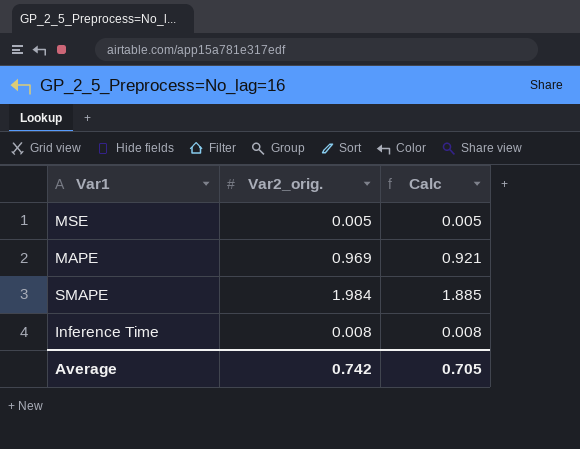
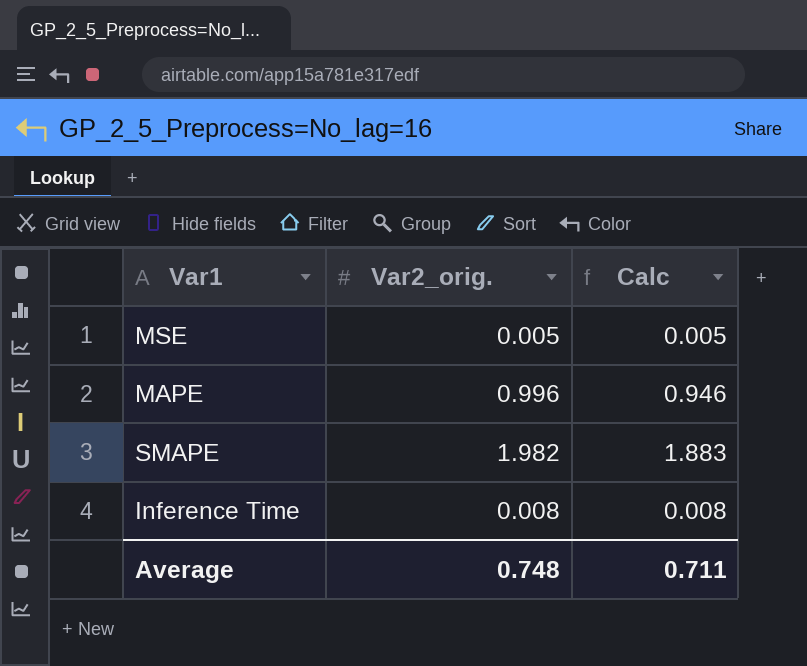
MAPE | Var2_orig.: 0.969 -> 0.996
MAPE | Calc: 0.921 -> 0.946
SMAPE | Var2_orig.: 1.984 -> 1.982
SMAPE | Calc: 1.885 -> 1.883
Average | Var2_orig.: 0.742 -> 0.748
Average | Calc: 0.705 -> 0.711

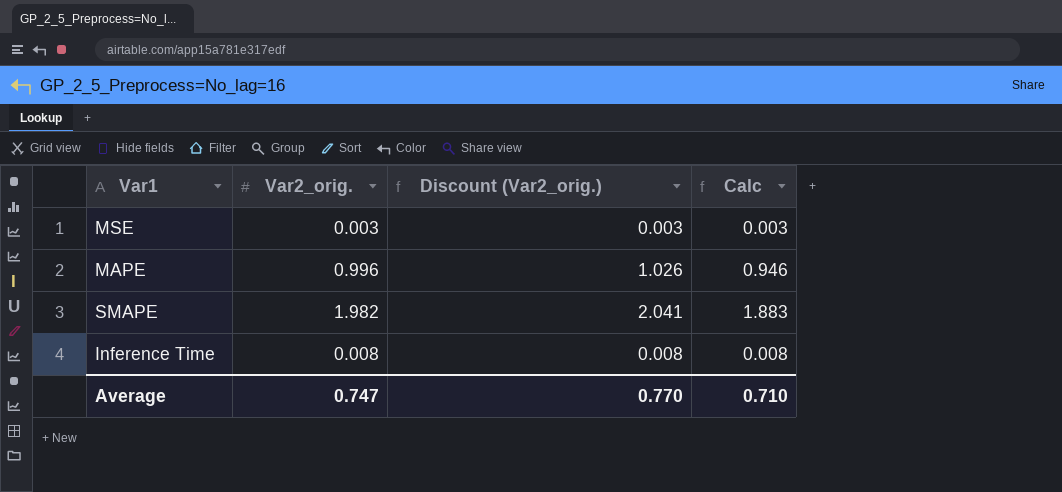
column Discount (Var2_orig.) | formula: none -> [Var2_orig.] * 1.03
MSE | Var2_orig.: 0.005 -> 0.003
MSE | Calc: 0.005 -> 0.003
Average | Var2_orig.: 0.748 -> 0.747
Average | Calc: 0.711 -> 0.710

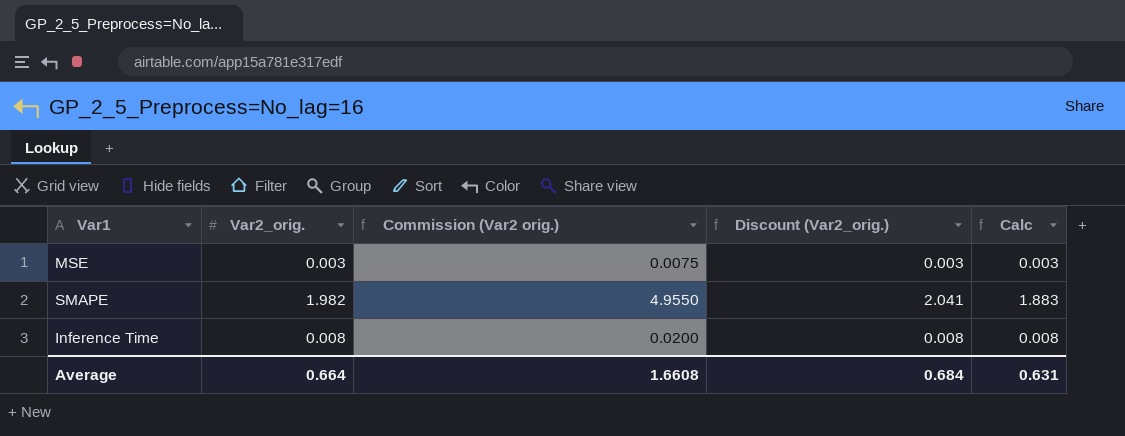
column Commission (Var2 orig.) | formula: none -> [Var2_orig.] * 2.5
row MAPE: 0.996 | 1.026 | 0.946 -> none
Average | Var2_orig.: 0.747 -> 0.664
Average | Discount (Var2_orig.): 0.770 -> 0.684
Average | Calc: 0.710 -> 0.631

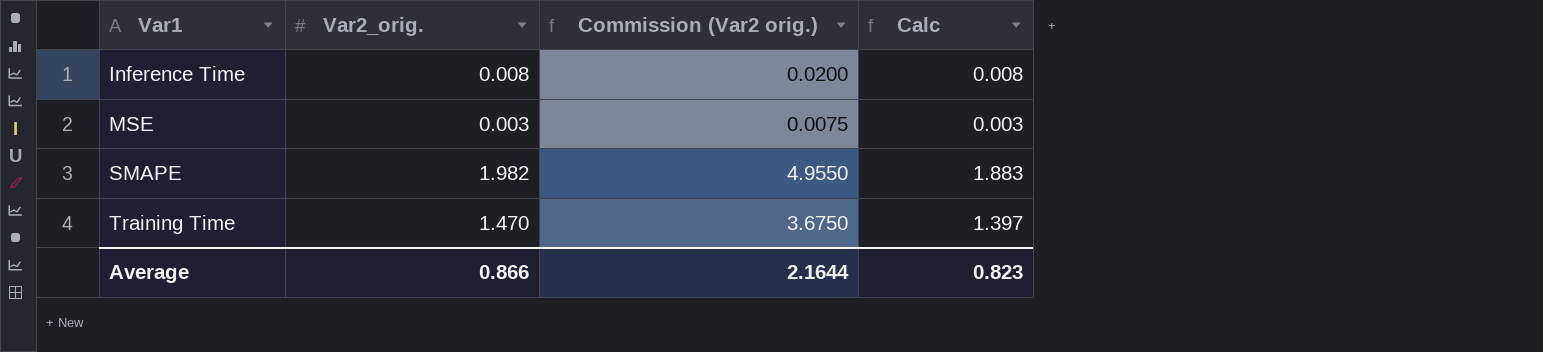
row order: none -> Var1 ascending
column Discount (Var2_orig.) | formula: [Var2_orig.] * 1.03 -> none
row Training Time: none -> 1.470 | 3.6750 | 1.397
Average | Var2_orig.: 0.664 -> 0.866
Average | Commission (Var2 orig.): 1.6608 -> 2.1644
Average | Calc: 0.631 -> 0.823

